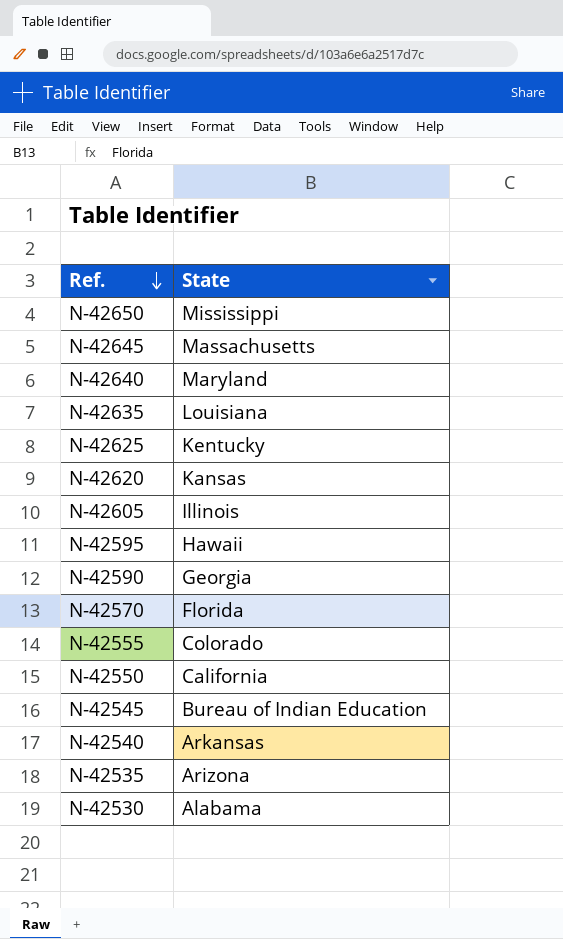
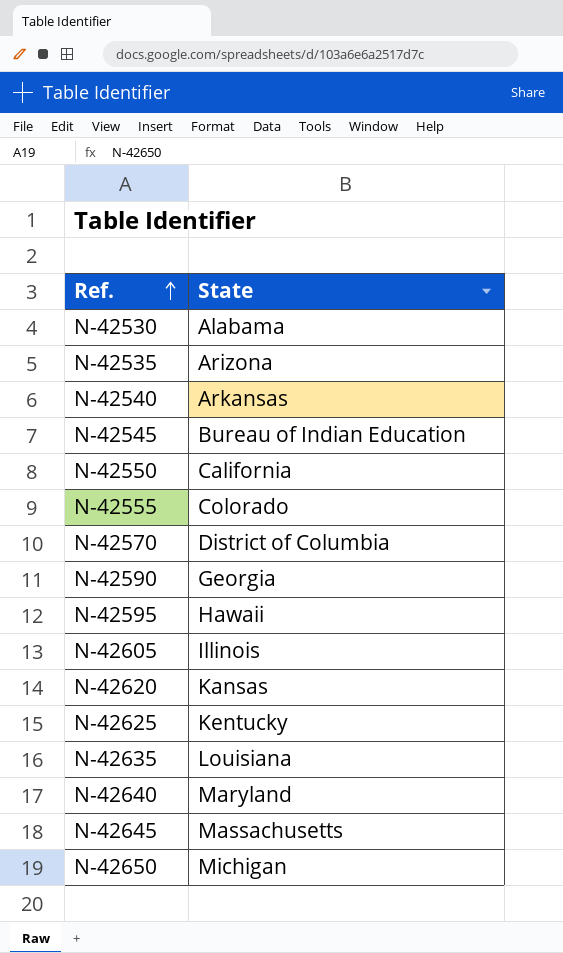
row order: Ref. descending -> Ref. ascending
N-42570 | State: Florida -> District of Columbia
N-42650 | State: Mississippi -> Michigan

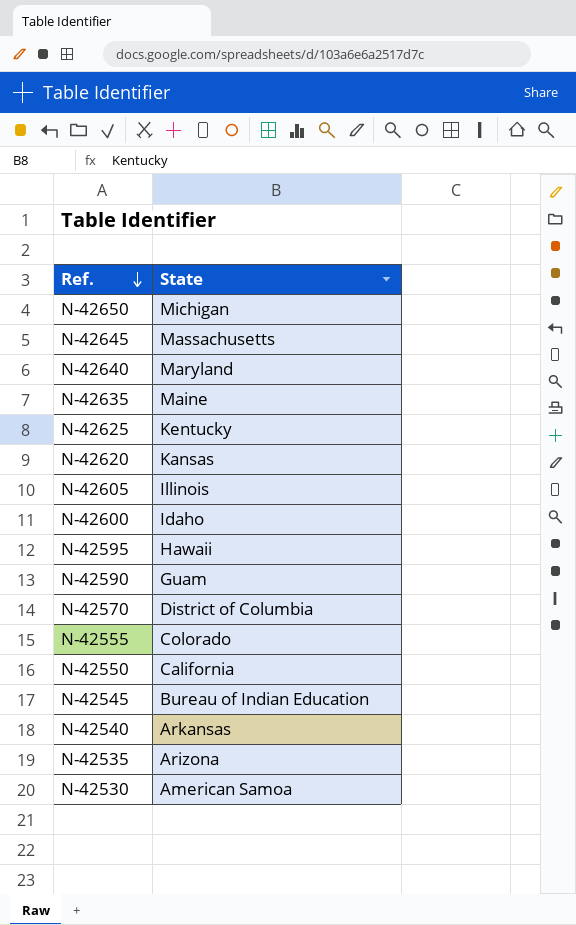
row order: Ref. ascending -> Ref. descending
N-42635 | State: Louisiana -> Maine
row N-42600: none -> Idaho
N-42590 | State: Georgia -> Guam
N-42530 | State: Alabama -> American Samoa

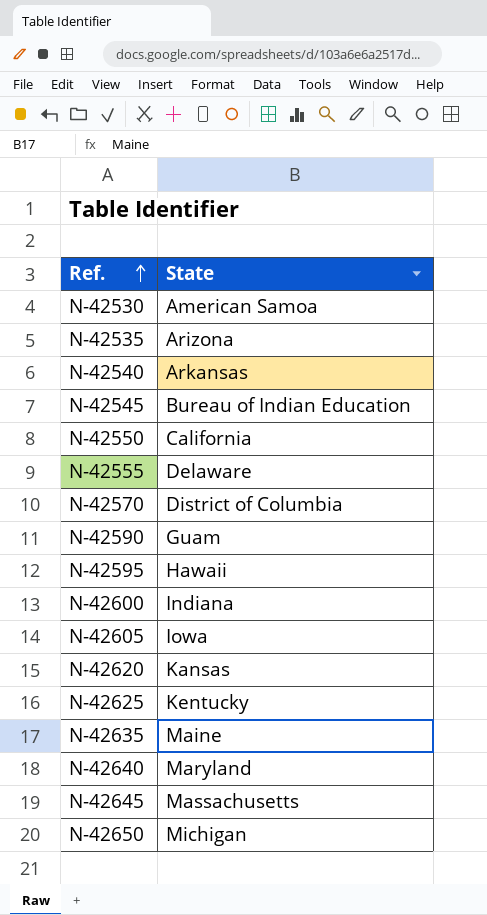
row order: Ref. descending -> Ref. ascending
N-42555 | State: Colorado -> Delaware
N-42600 | State: Idaho -> Indiana
N-42605 | State: Illinois -> Iowa

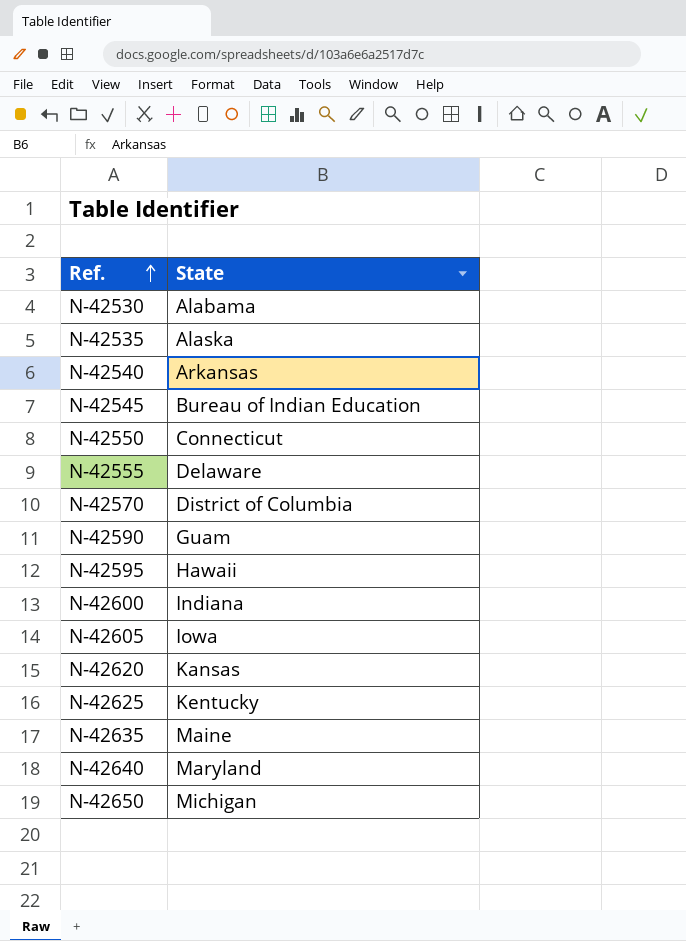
row N-42645: Massachusetts -> none
N-42530 | State: American Samoa -> Alabama
N-42535 | State: Arizona -> Alaska
N-42550 | State: California -> Connecticut

